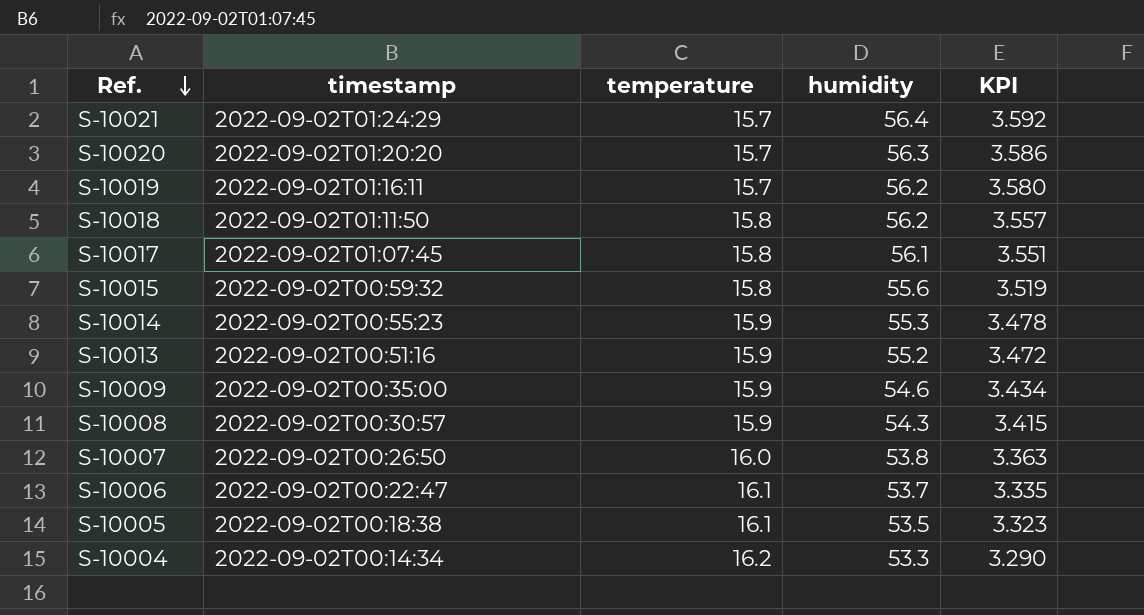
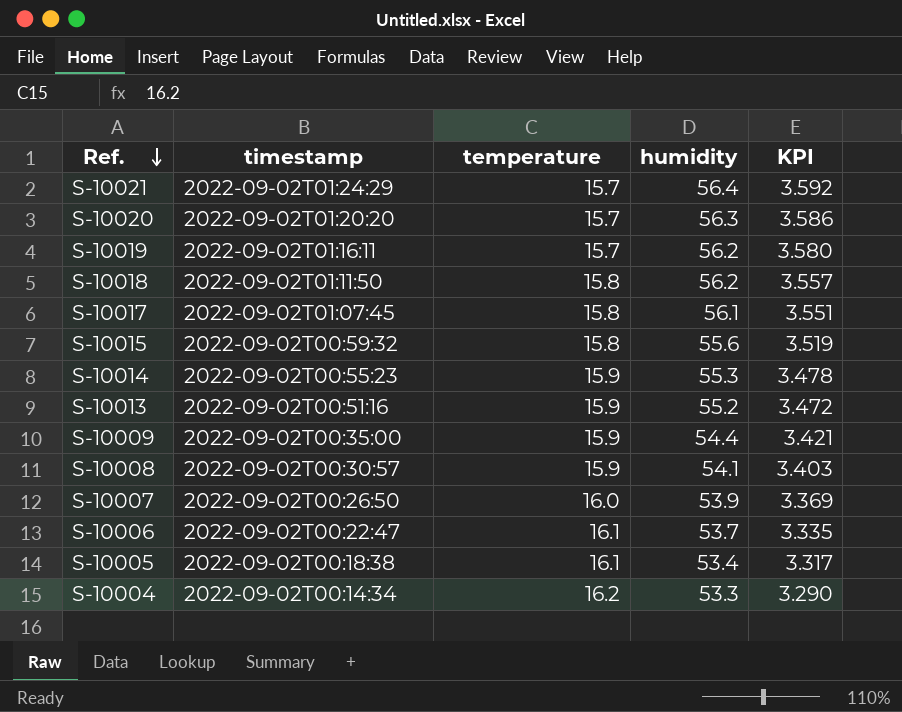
S-10009 | humidity: 54.6 -> 54.4
S-10009 | KPI: 3.434 -> 3.421
S-10008 | humidity: 54.3 -> 54.1
S-10008 | KPI: 3.415 -> 3.403
S-10007 | humidity: 53.8 -> 53.9
S-10007 | KPI: 3.363 -> 3.369
S-10005 | humidity: 53.5 -> 53.4
S-10005 | KPI: 3.323 -> 3.317

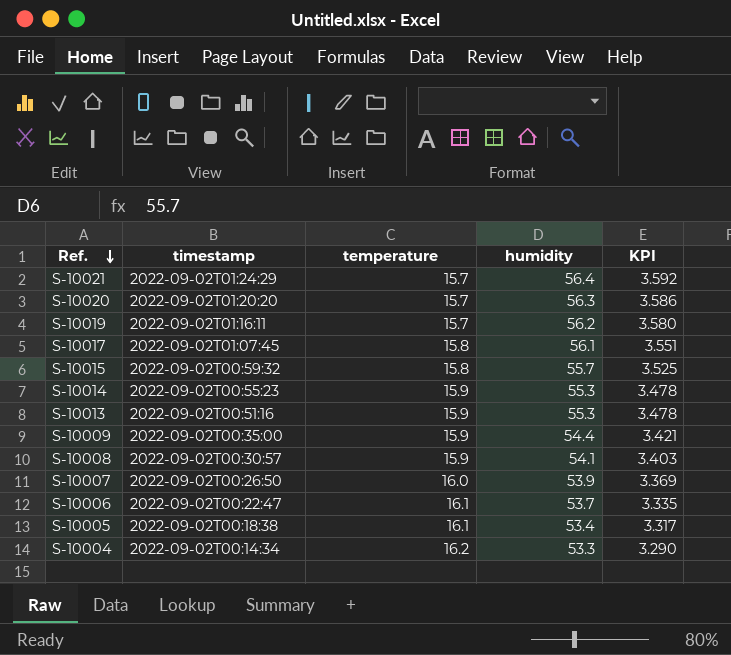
row S-10018: 2022-09-02T01:11:50 | 15.8 | 56.2 | 3.557 -> none
S-10015 | humidity: 55.6 -> 55.7
S-10015 | KPI: 3.519 -> 3.525
S-10013 | humidity: 55.2 -> 55.3
S-10013 | KPI: 3.472 -> 3.478

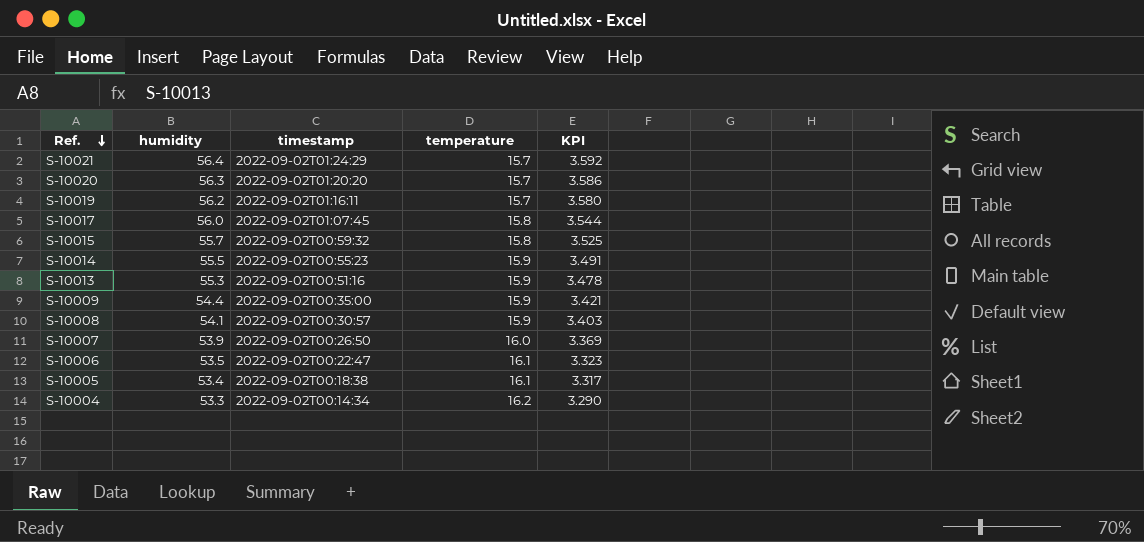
column humidity | position: 4 -> 2
S-10017 | humidity: 56.1 -> 56.0
S-10017 | KPI: 3.551 -> 3.544
S-10014 | humidity: 55.3 -> 55.5
S-10014 | KPI: 3.478 -> 3.491
S-10006 | humidity: 53.7 -> 53.5
S-10006 | KPI: 3.335 -> 3.323

